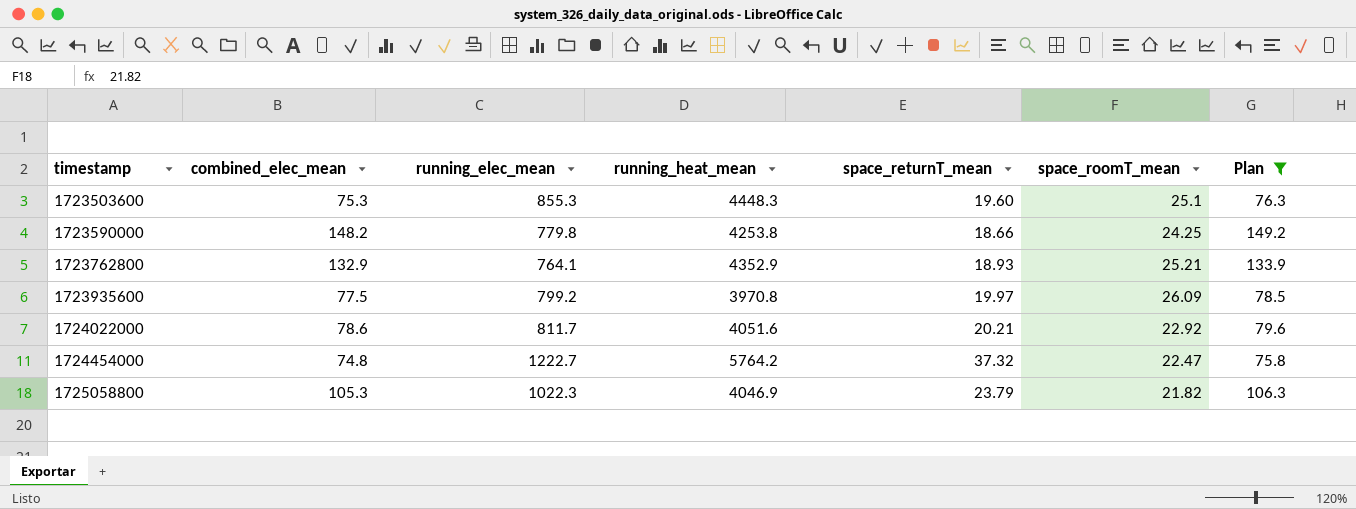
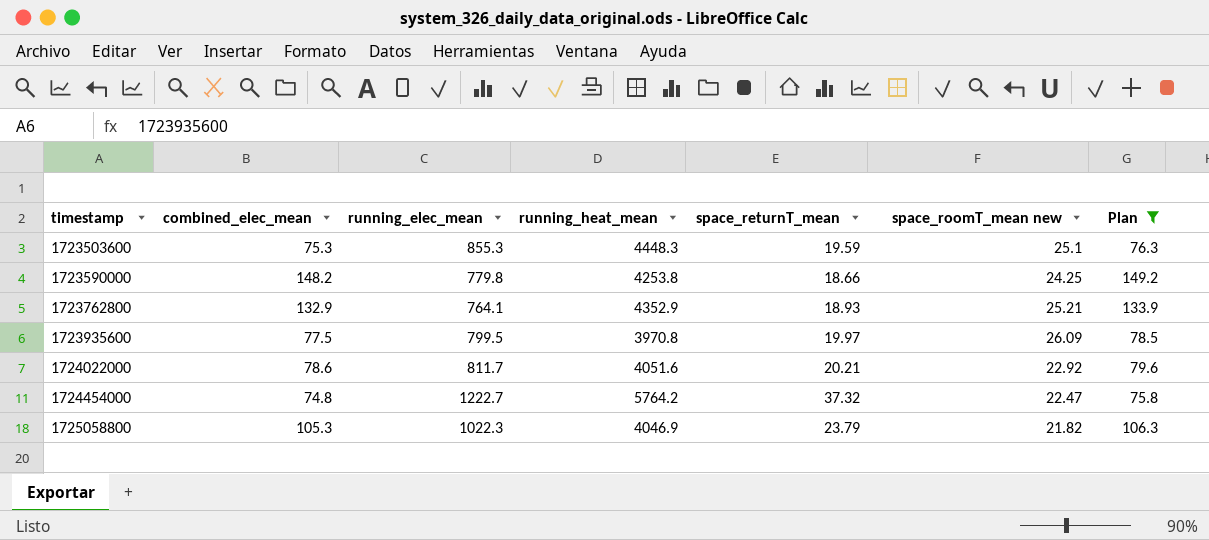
column name: space_roomT_mean -> space_roomT_mean new
1723503600 | space_returnT_mean: 19.60 -> 19.59
1723935600 | running_elec_mean: 799.2 -> 799.5

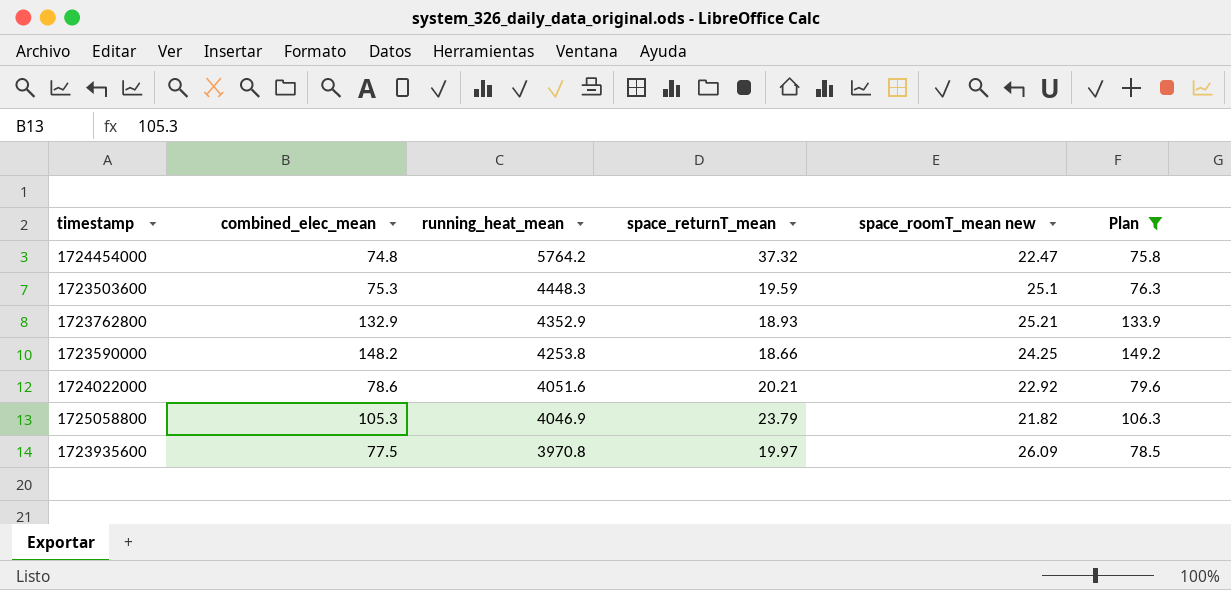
row order: timestamp ascending -> running_heat_mean descending
column running_elec_mean | position: 3 -> none

